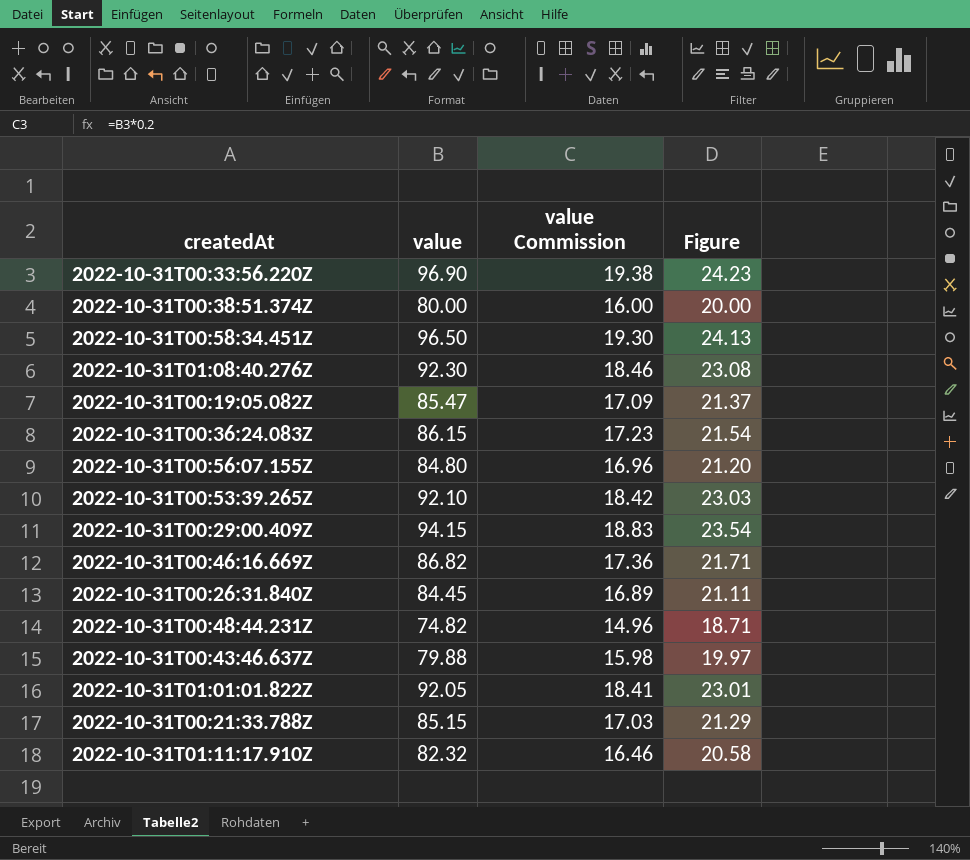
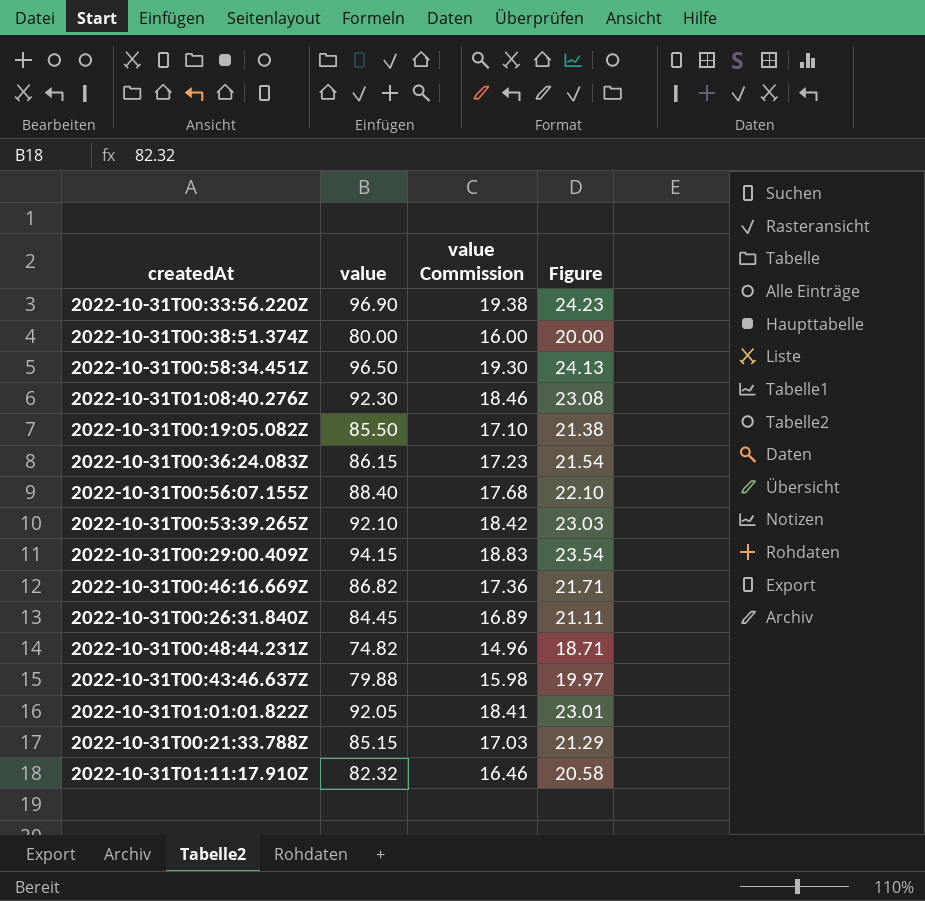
2022-10-31T00:19:05.082Z | value: 85.47 -> 85.50
2022-10-31T00:19:05.082Z | value Commission: 17.09 -> 17.10
2022-10-31T00:19:05.082Z | Figure: 21.37 -> 21.38
2022-10-31T00:56:07.155Z | value: 84.80 -> 88.40
2022-10-31T00:56:07.155Z | value Commission: 16.96 -> 17.68
2022-10-31T00:56:07.155Z | Figure: 21.20 -> 22.10

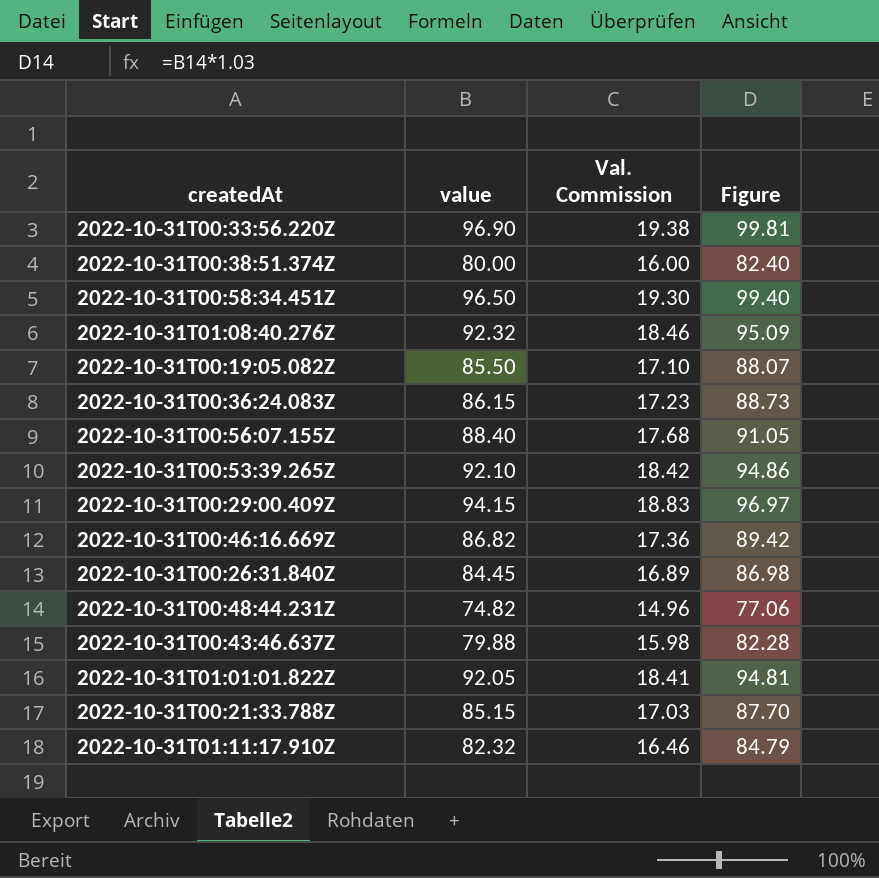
column name: value Commission -> Val. Commission
column Figure | formula: [value] * 0.25 -> [value] * 1.03
2022-10-31T01:08:40.276Z | value: 92.30 -> 92.32

